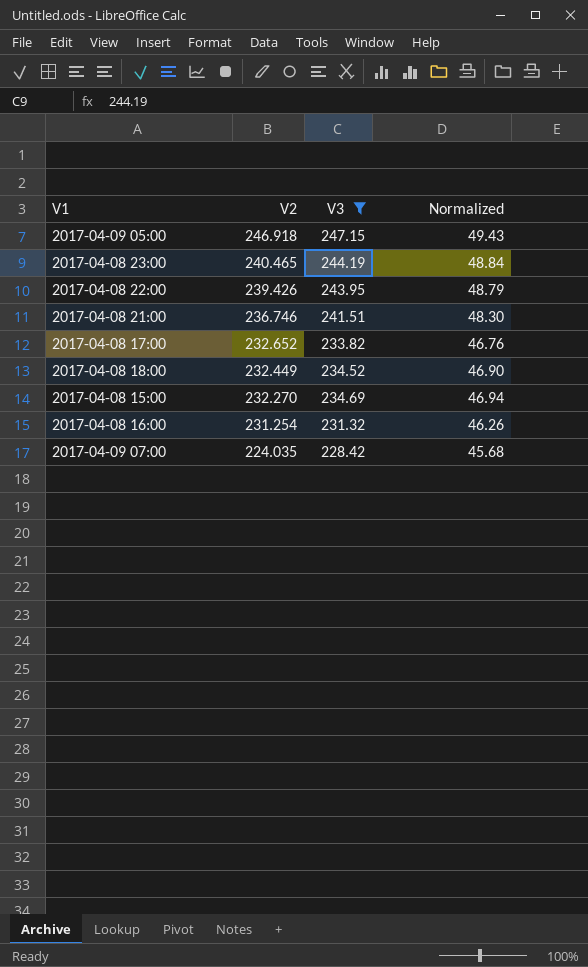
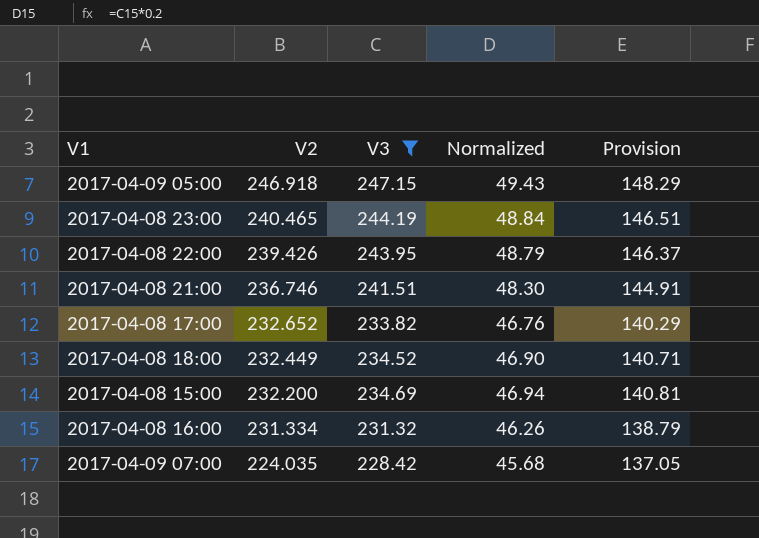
column Provision | formula: none -> [V3] * 0.6
2017-04-08 15:00 | V2: 232.270 -> 232.200
2017-04-08 16:00 | V2: 231.254 -> 231.334

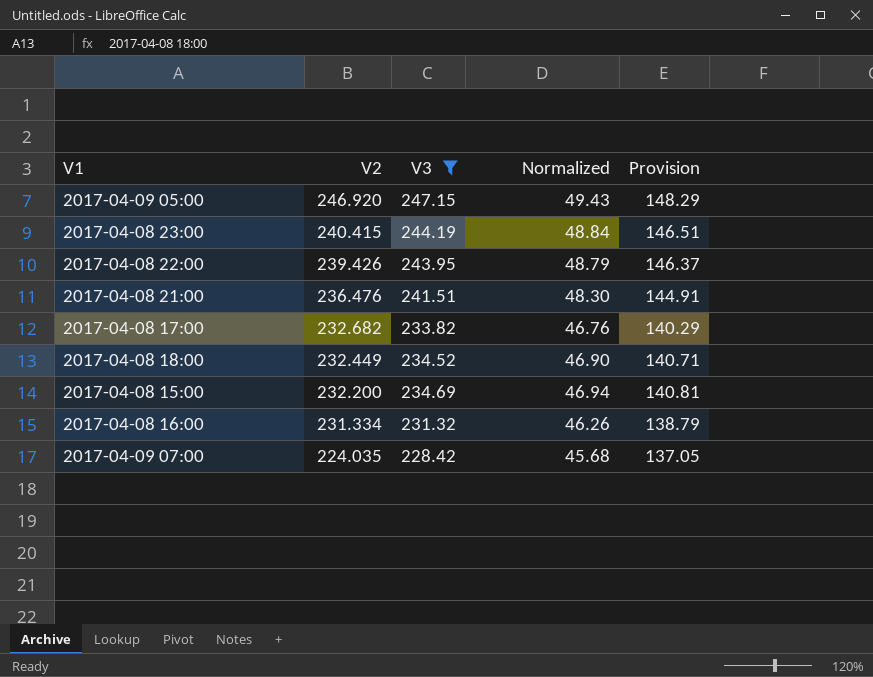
2017-04-09 05:00 | V2: 246.918 -> 246.920
2017-04-08 23:00 | V2: 240.465 -> 240.415
2017-04-08 21:00 | V2: 236.746 -> 236.476
2017-04-08 17:00 | V2: 232.652 -> 232.682

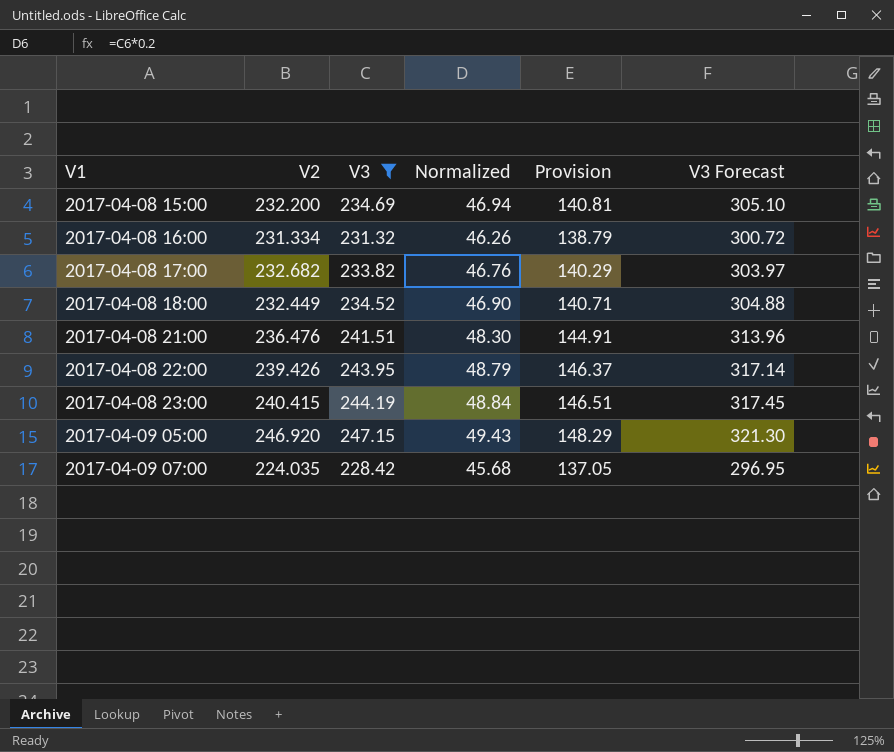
row order: V2 descending -> V1 ascending
column V3 Forecast | formula: none -> [V3] * 1.3

